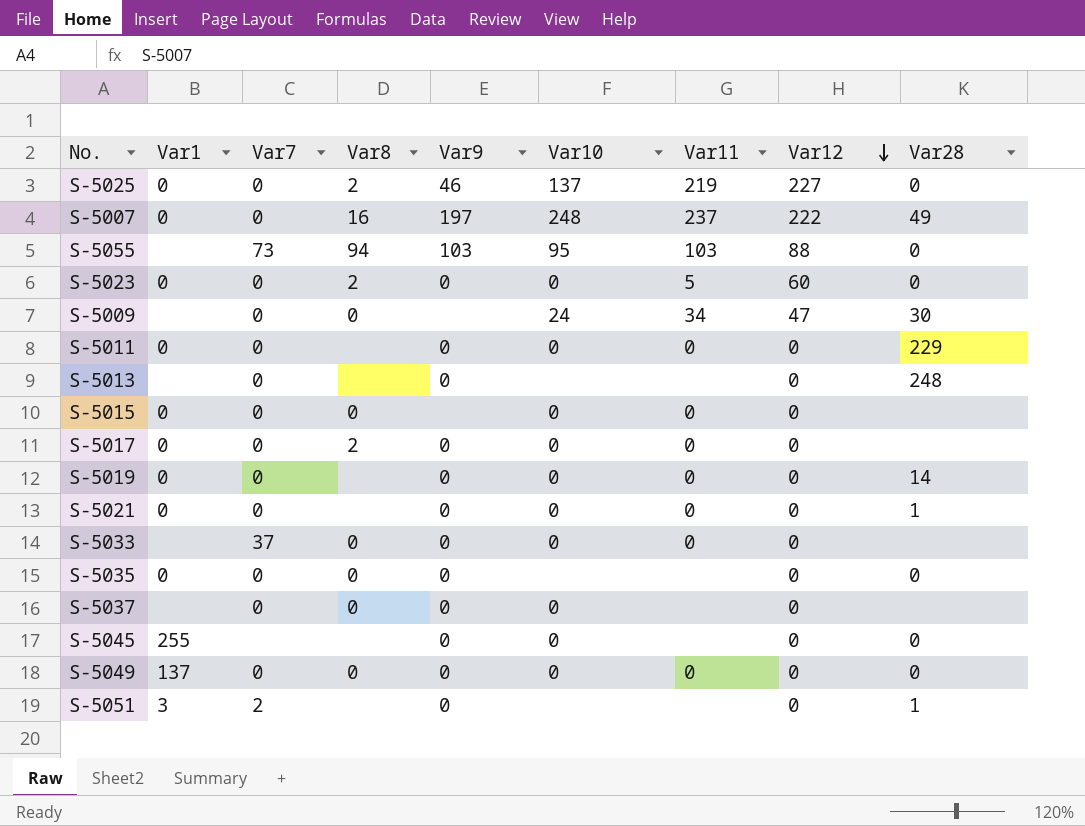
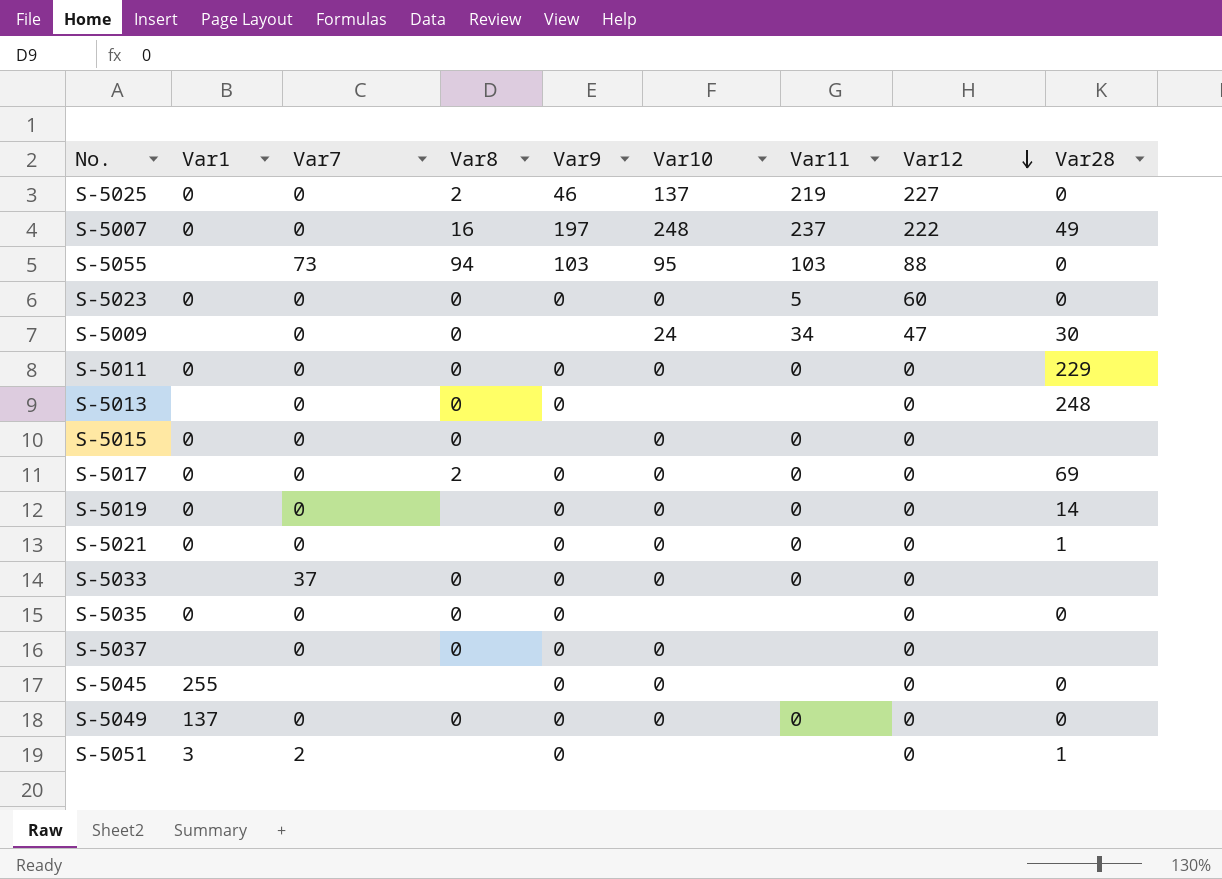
S-5023 | Var8: 2 -> 0
S-5011 | Var8: none -> 0
S-5013 | Var8: none -> 0
S-5017 | Var28: none -> 69

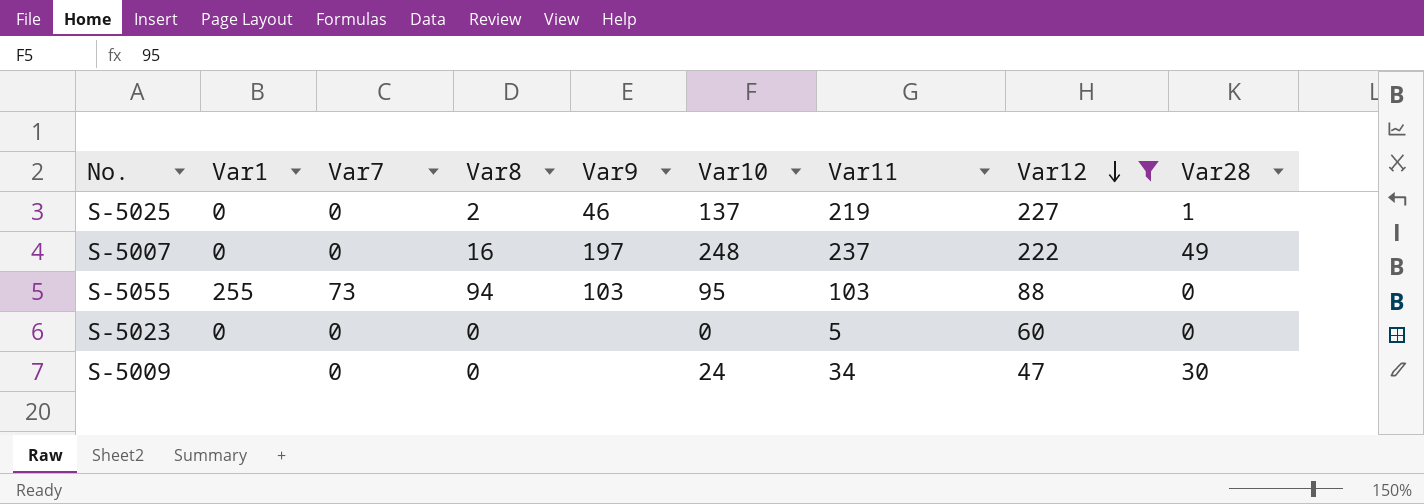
filter: none -> Var12 != 0
S-5025 | Var28: 0 -> 1
S-5055 | Var1: none -> 255
S-5023 | Var9: 0 -> none

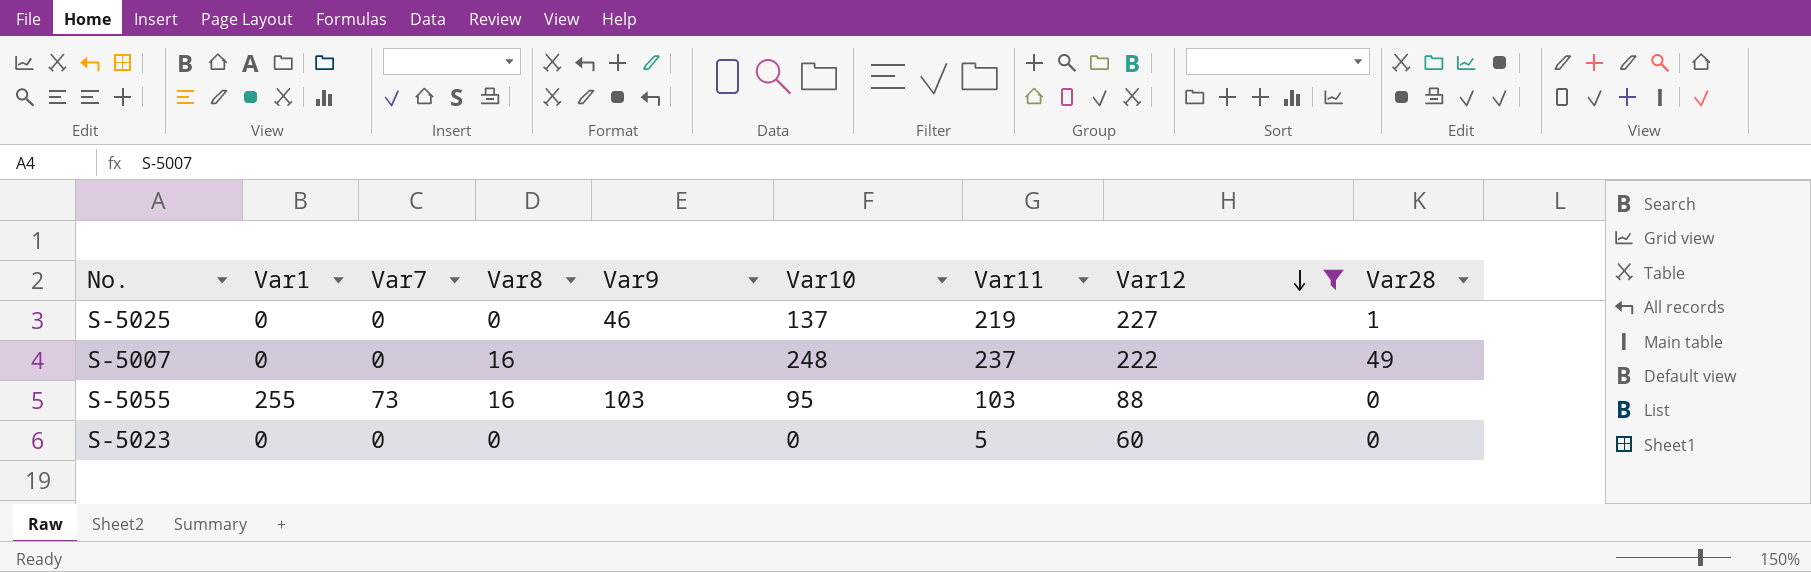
row S-5009: none | 0 | 0 | none | 24 | 34 | 47 | 30 -> none
S-5025 | Var8: 2 -> 0
S-5007 | Var9: 197 -> none
S-5055 | Var8: 94 -> 16

